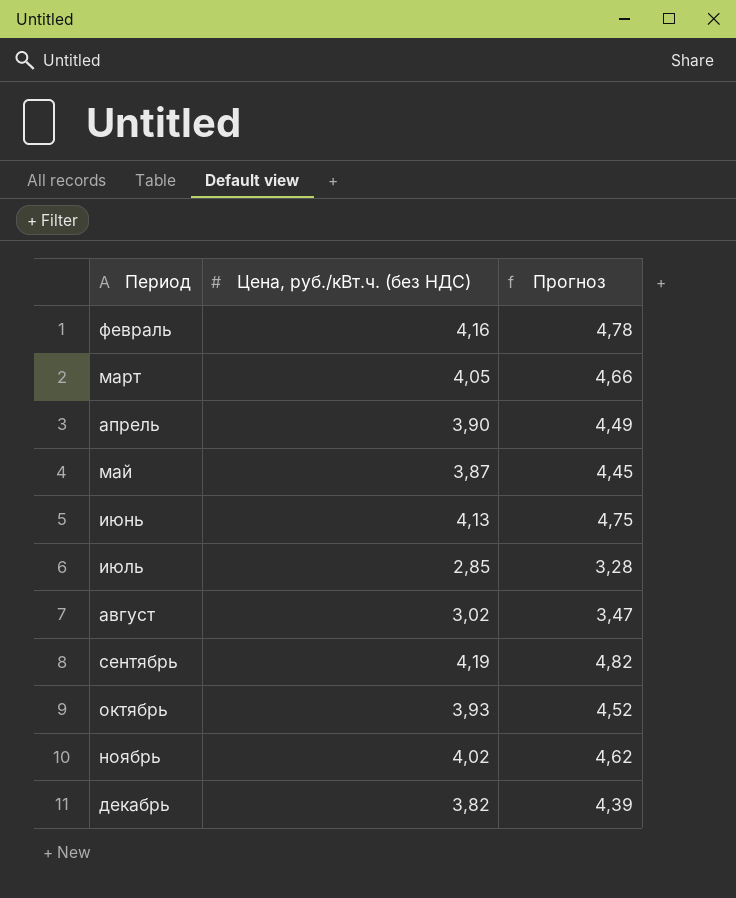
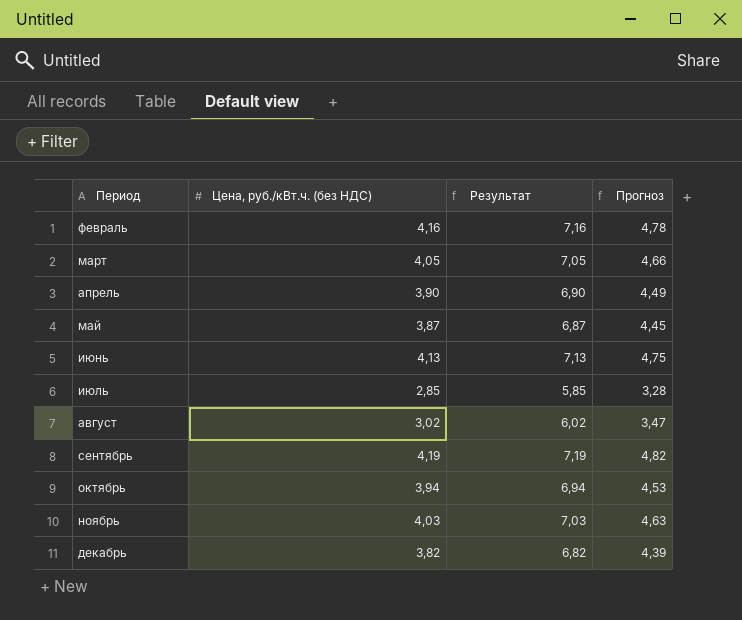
column Результат | formula: none -> [Цена, руб./кВт.ч. (без НДС)] + 3
октябрь | Цена, руб./кВт.ч. (без НДС): 3,93 -> 3,94
октябрь | Прогноз: 4,52 -> 4,53
ноябрь | Цена, руб./кВт.ч. (без НДС): 4,02 -> 4,03
ноябрь | Прогноз: 4,62 -> 4,63

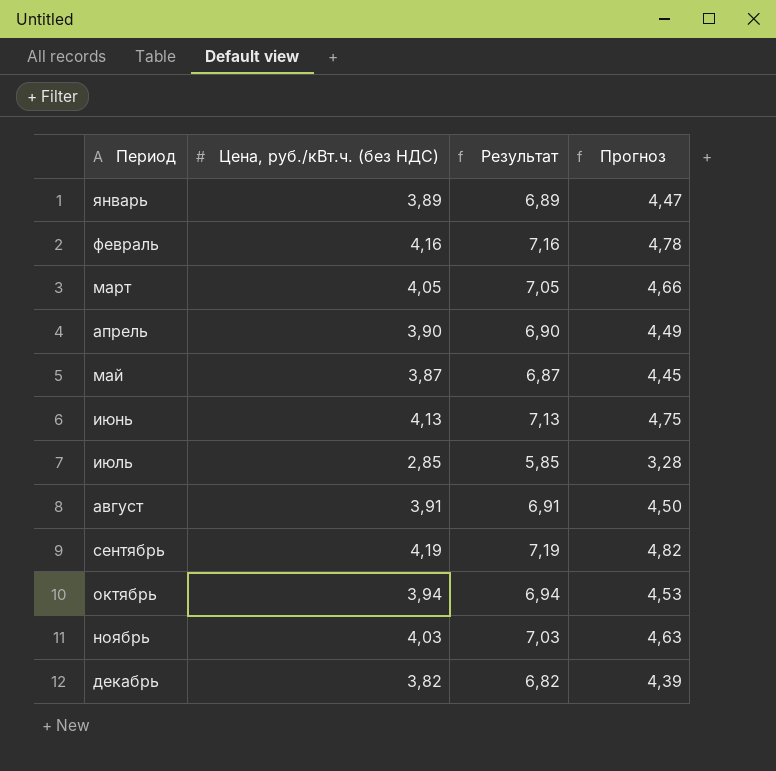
row январь: none -> 3,89 | 6,89 | 4,47
август | Цена, руб./кВт.ч. (без НДС): 3,02 -> 3,91
август | Результат: 6,02 -> 6,91
август | Прогноз: 3,47 -> 4,50

